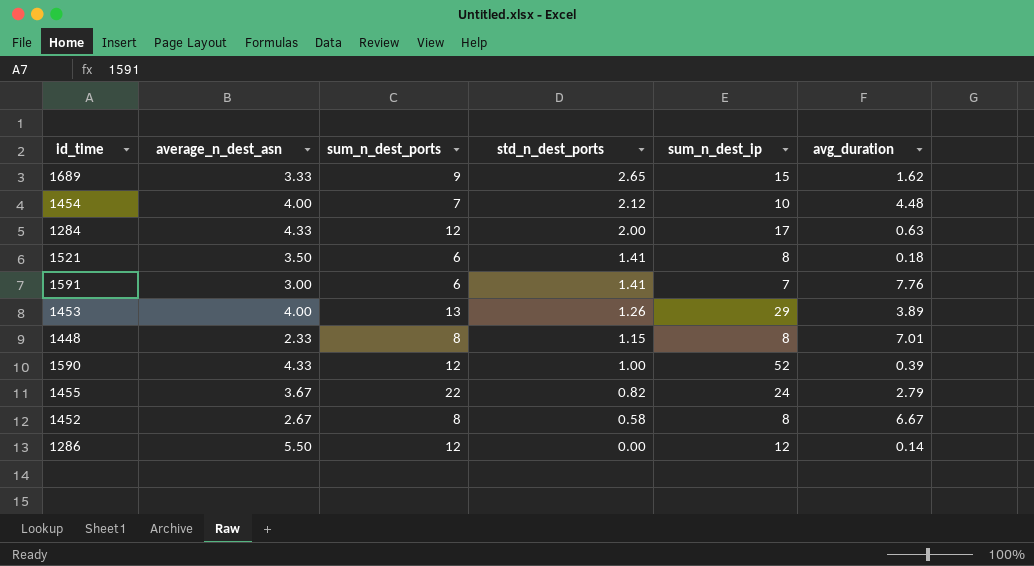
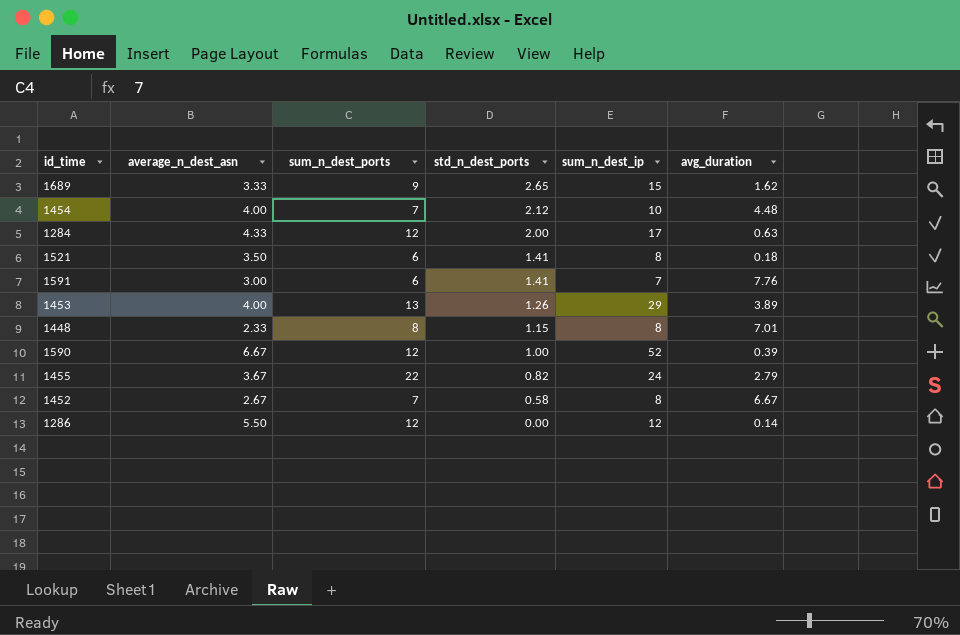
1590 | average_n_dest_asn: 4.33 -> 6.67
1452 | sum_n_dest_ports: 8 -> 7

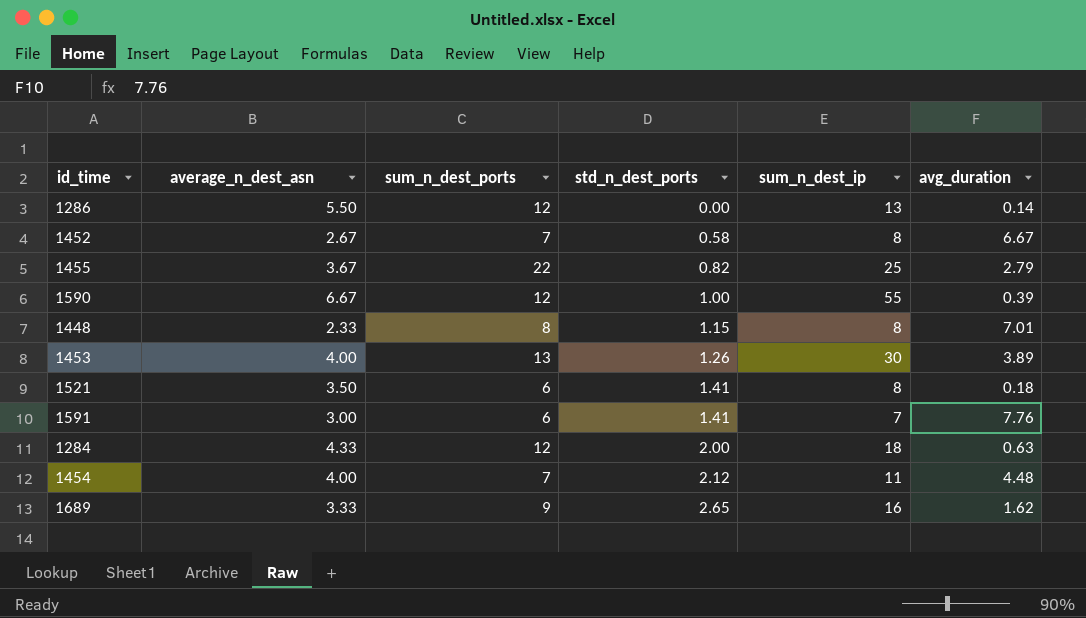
row order: std_n_dest_ports descending -> std_n_dest_ports ascending
1286 | sum_n_dest_ip: 12 -> 13
1455 | sum_n_dest_ip: 24 -> 25
1590 | sum_n_dest_ip: 52 -> 55
1453 | sum_n_dest_ip: 29 -> 30
1284 | sum_n_dest_ip: 17 -> 18
1454 | sum_n_dest_ip: 10 -> 11
1689 | sum_n_dest_ip: 15 -> 16

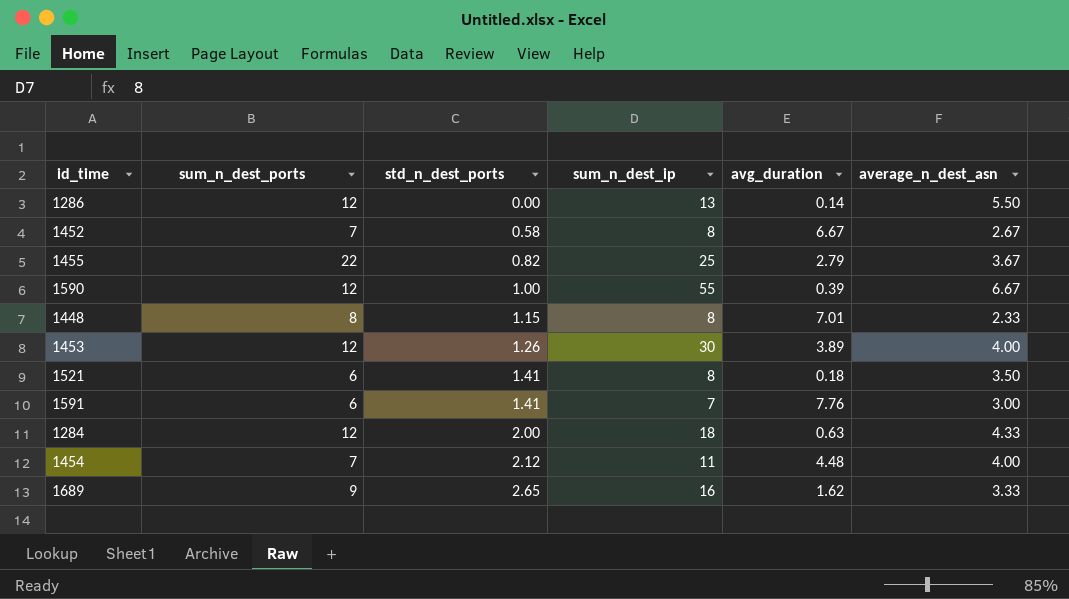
column average_n_dest_asn | position: 2 -> 6
1453 | sum_n_dest_ports: 13 -> 12

